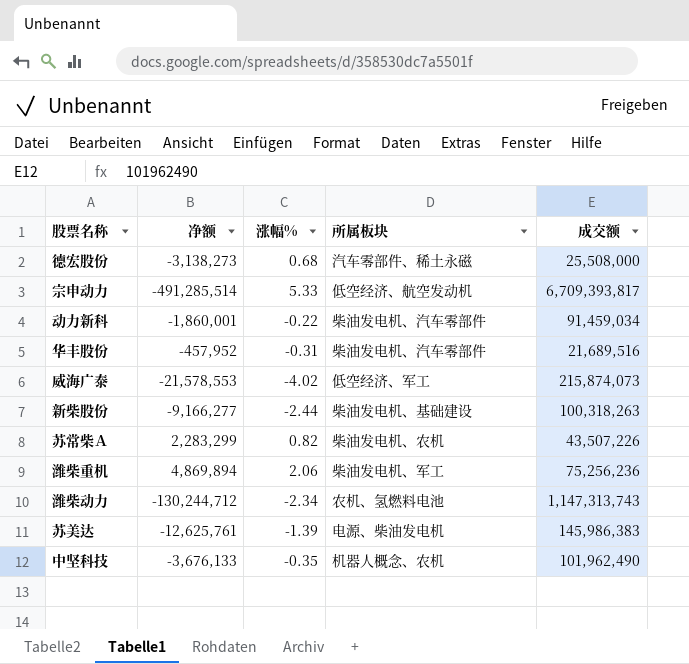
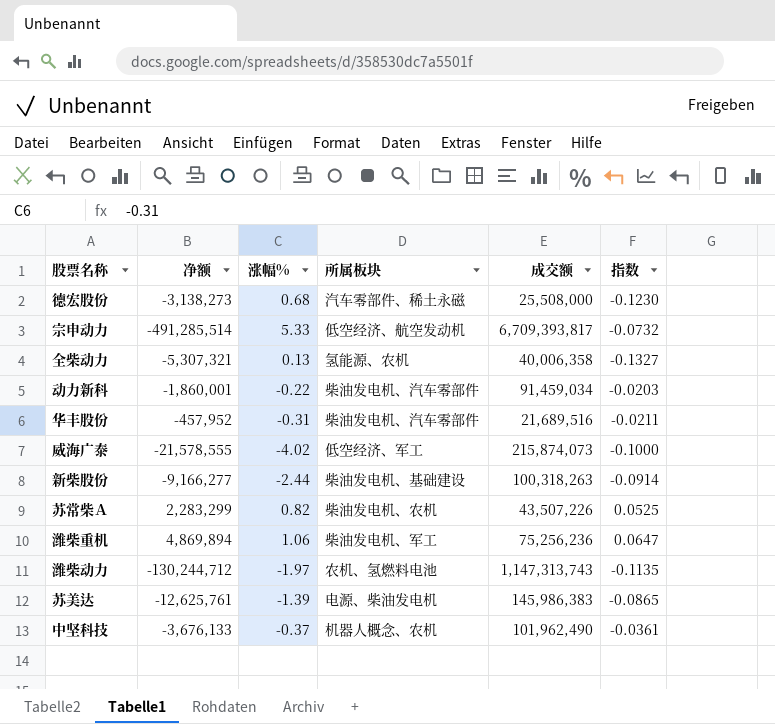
column 指数 | formula: none -> [净额] / [成交额]
row 全柴动力: none -> -5,307,321 | 0.13 | 氢能源、农机 | 40,006,358 | -0.1327
威海广泰 | 净额: -21,578,553 -> -21,578,555
潍柴重机 | 涨幅%: 2.06 -> 1.06
潍柴动力 | 涨幅%: -2.34 -> -1.97
中坚科技 | 涨幅%: -0.35 -> -0.37

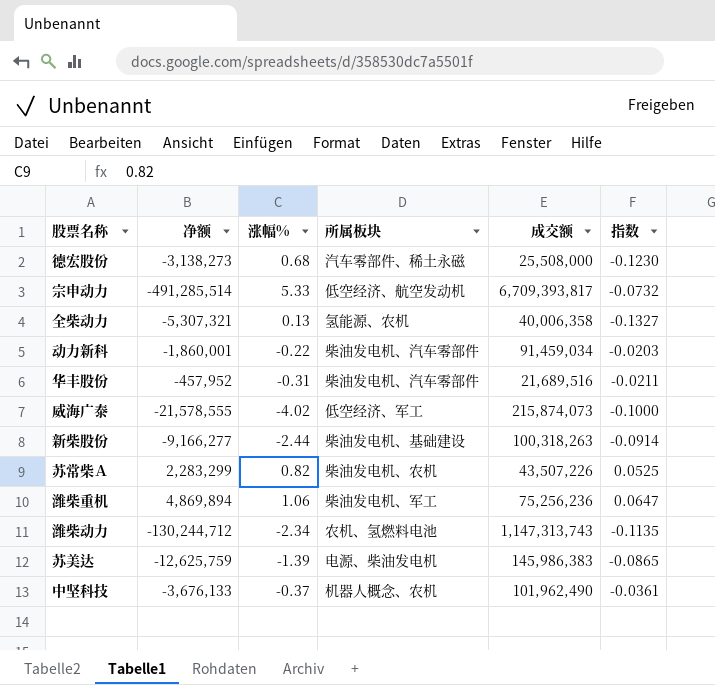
潍柴动力 | 涨幅%: -1.97 -> -2.34
苏美达 | 净额: -12,625,761 -> -12,625,759

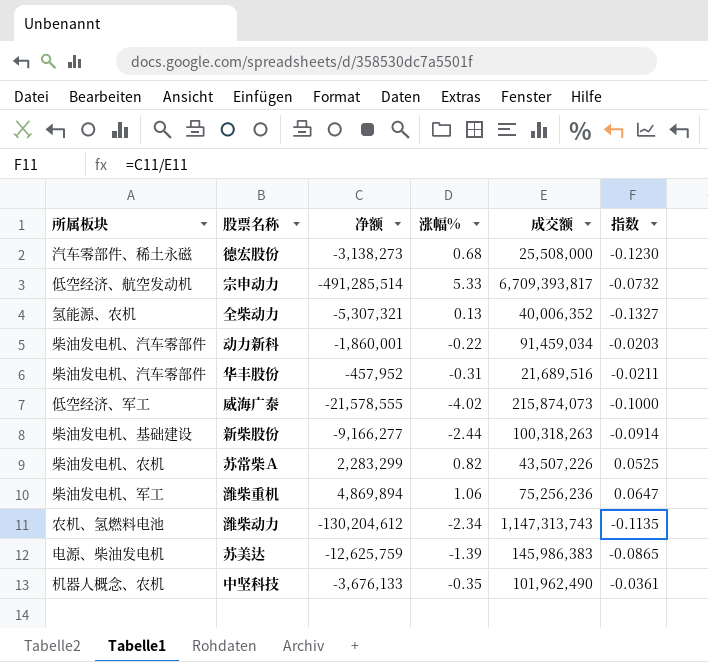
column 所属板块 | position: 4 -> 1
全柴动力 | 成交额: 40,006,358 -> 40,006,352
潍柴动力 | 净额: -130,244,712 -> -130,204,612
中坚科技 | 涨幅%: -0.37 -> -0.35

